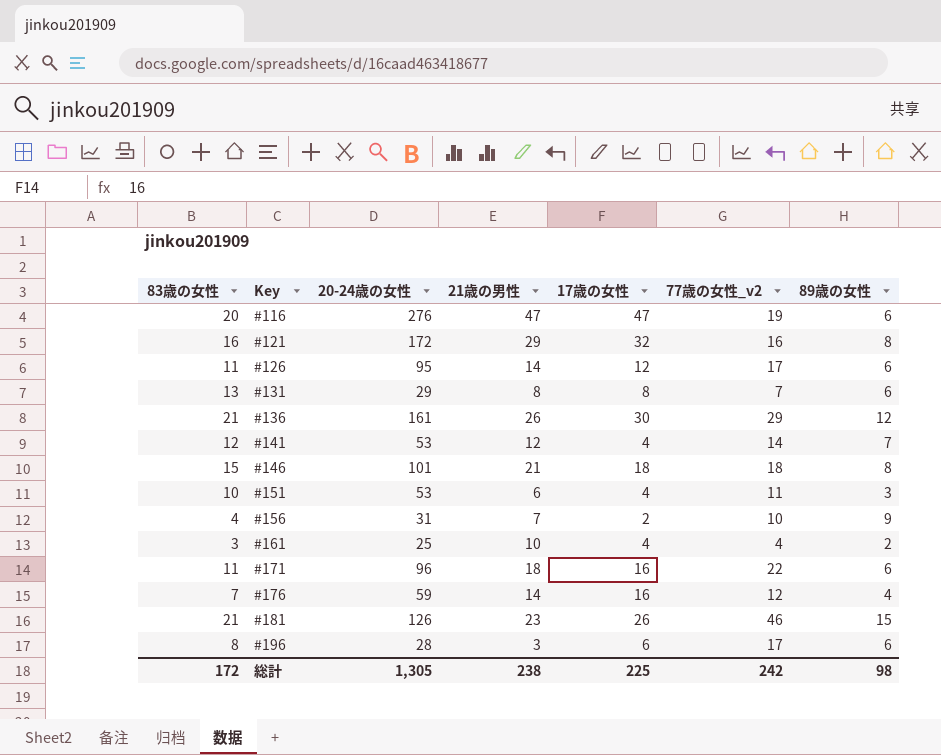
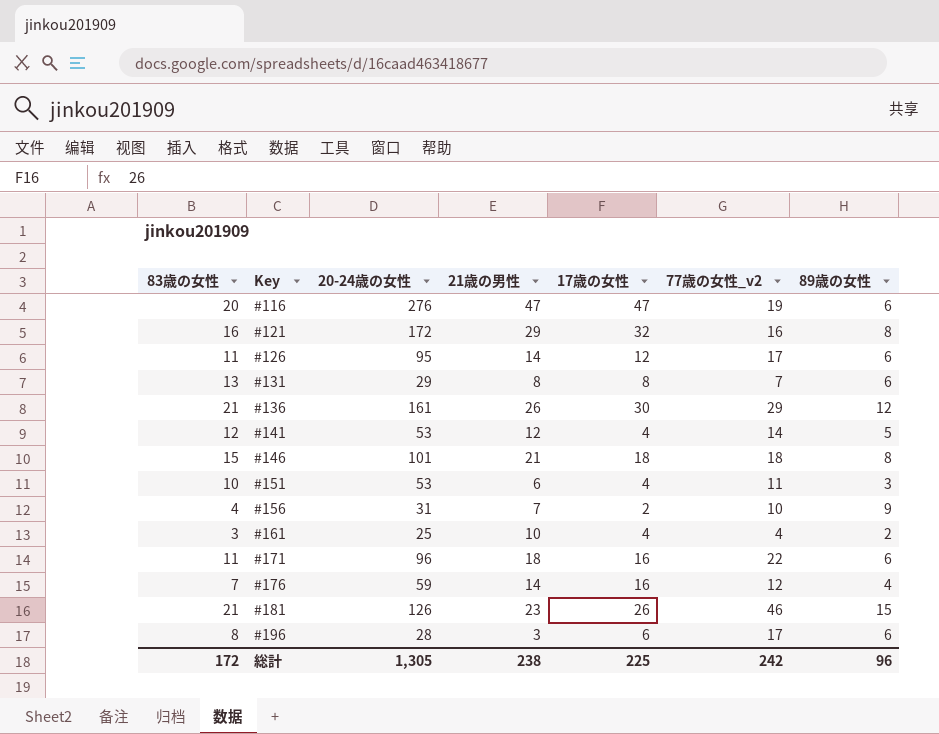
#141 | 89歳の女性: 7 -> 5
総計 | 89歳の女性: 98 -> 96

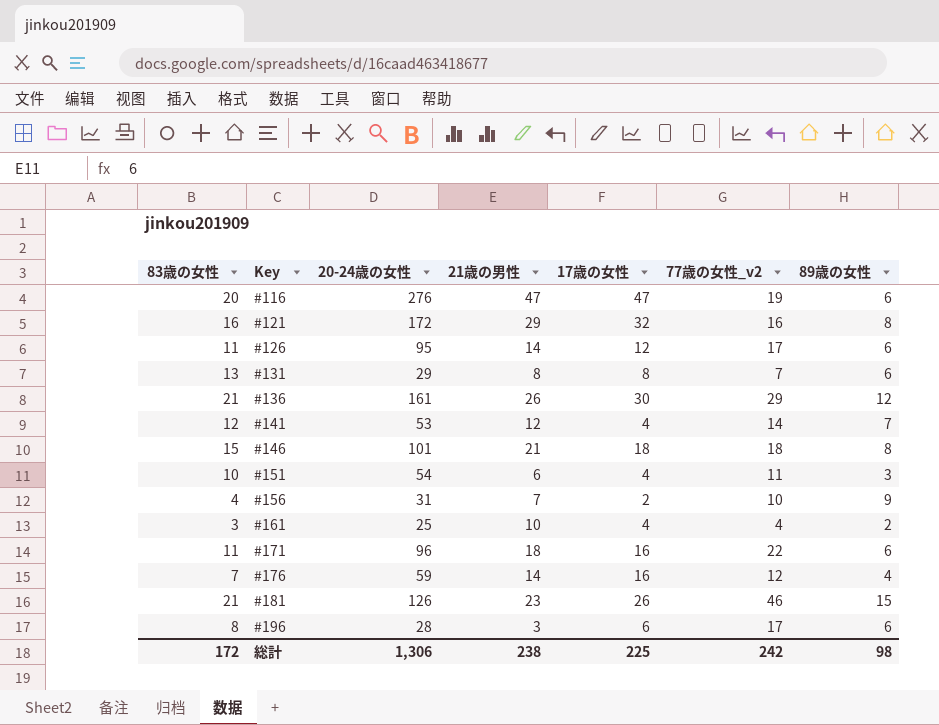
#141 | 89歳の女性: 5 -> 7
#151 | 20-24歳の女性: 53 -> 54
総計 | 20-24歳の女性: 1,305 -> 1,306
総計 | 89歳の女性: 96 -> 98

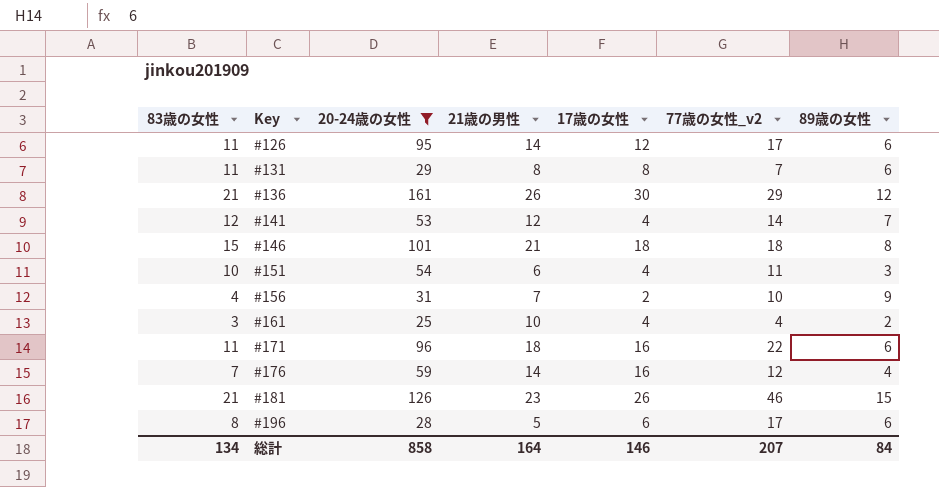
filter: none -> 20-24歳の女性 <= 161
#131 | 83歳の女性: 13 -> 11
#196 | 21歳の男性: 3 -> 5
総計 | 83歳の女性: 172 -> 134
総計 | 20-24歳の女性: 1,306 -> 858
総計 | 21歳の男性: 238 -> 164
総計 | 17歳の女性: 225 -> 146
総計 | 77歳の女性_v2: 242 -> 207
総計 | 89歳の女性: 98 -> 84

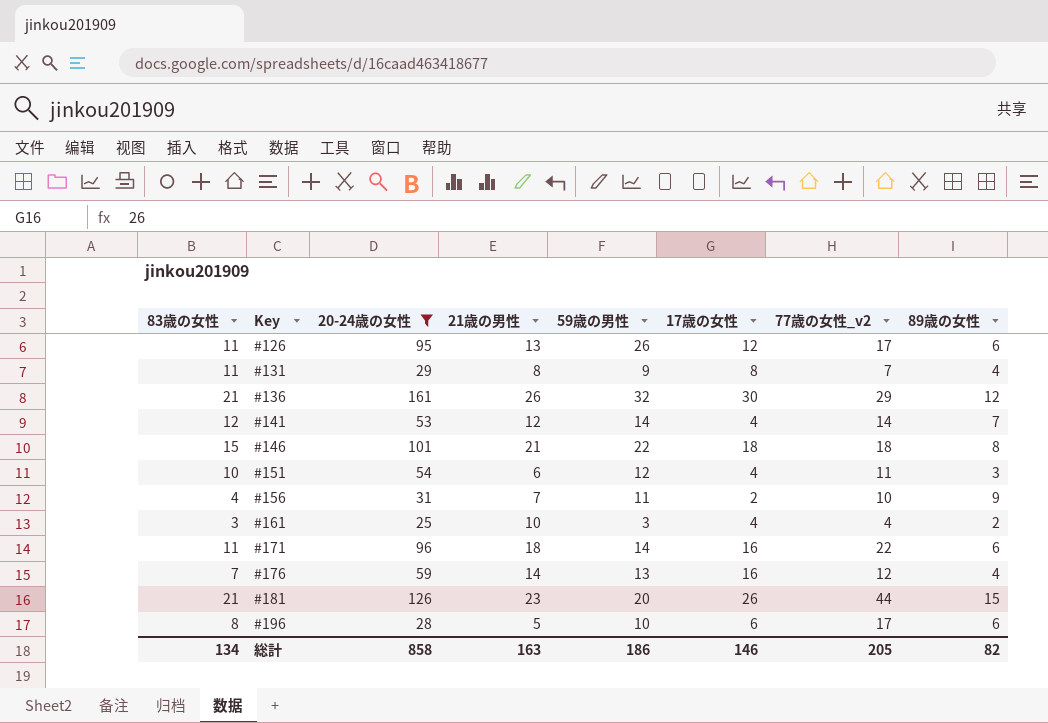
column 59歳の男性 | position: none -> 5
#126 | 21歳の男性: 14 -> 13
#131 | 89歳の女性: 6 -> 4
#181 | 77歳の女性_v2: 46 -> 44
総計 | 21歳の男性: 164 -> 163
総計 | 77歳の女性_v2: 207 -> 205
総計 | 89歳の女性: 84 -> 82

